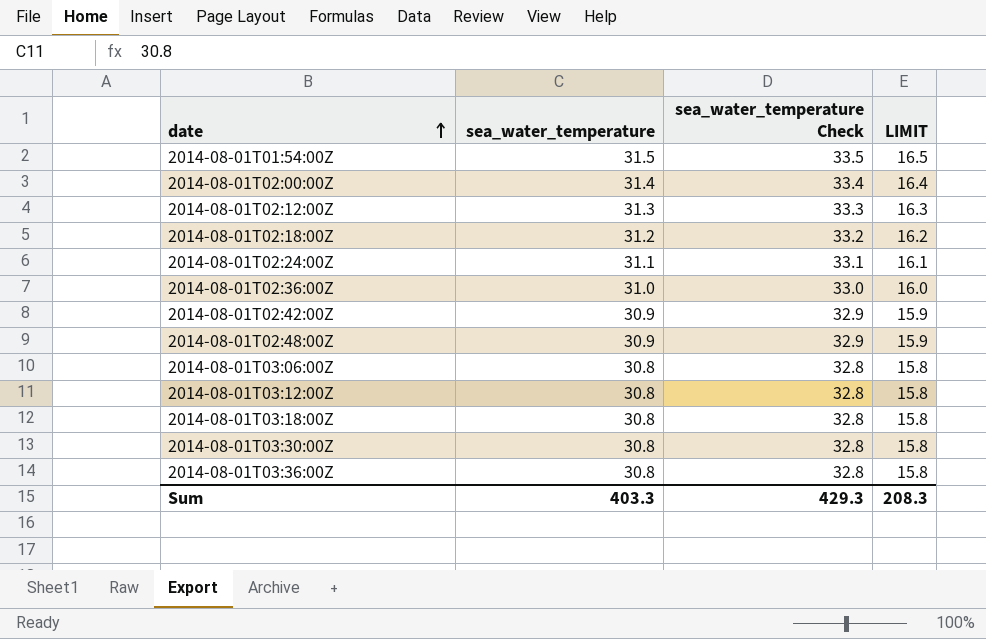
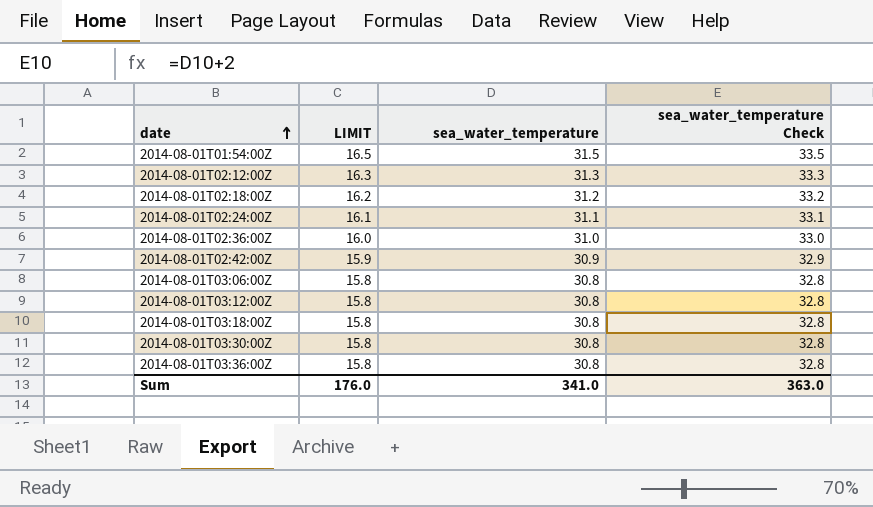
column LIMIT | position: 4 -> 2
row 2014-08-01T02:00:00Z: 31.4 | 33.4 | 16.4 -> none
row 2014-08-01T02:48:00Z: 30.9 | 32.9 | 15.9 -> none
Sum | LIMIT: 208.3 -> 176.0
Sum | sea_water_temperature: 403.3 -> 341.0
Sum | sea_water_temperature Check: 429.3 -> 363.0

